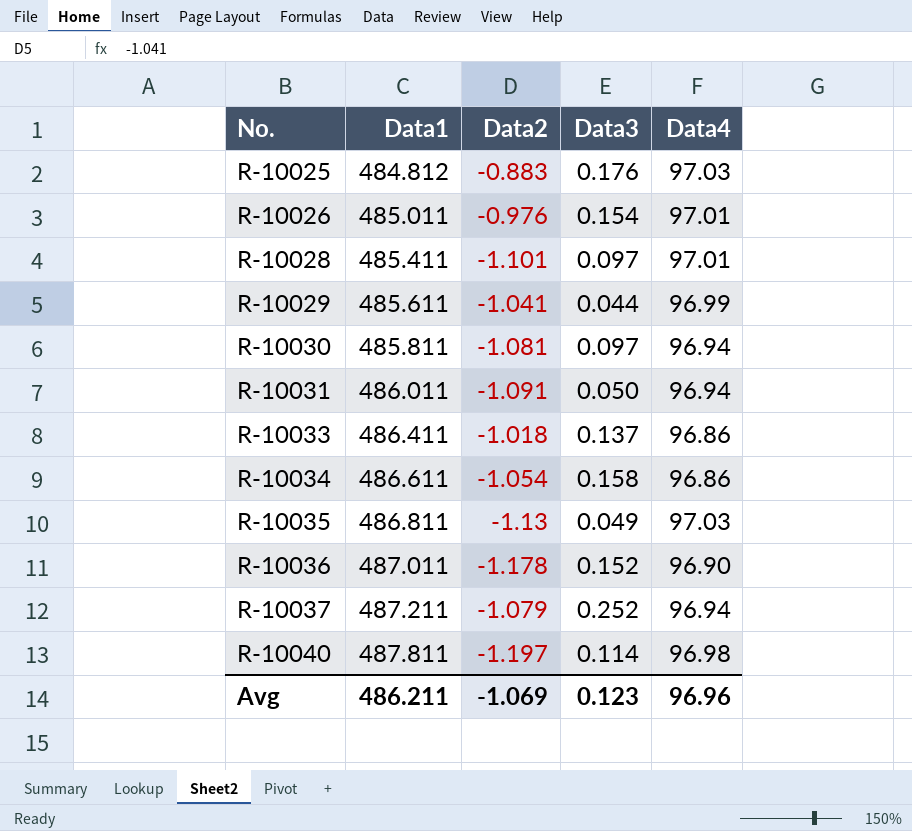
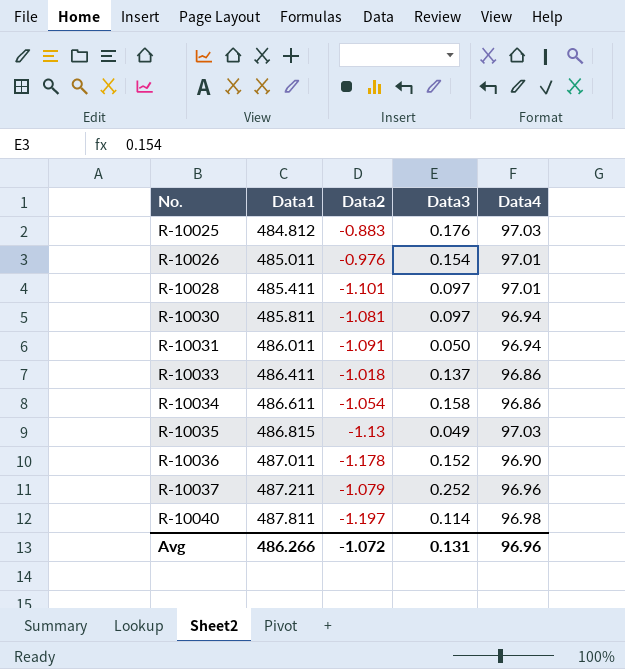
row R-10029: 485.611 | -1.041 | 0.044 | 96.99 -> none
R-10035 | Data1: 486.811 -> 486.815
R-10037 | Data4: 96.94 -> 96.96
Avg | Data1: 486.211 -> 486.266
Avg | Data2: -1.069 -> -1.072
Avg | Data3: 0.123 -> 0.131

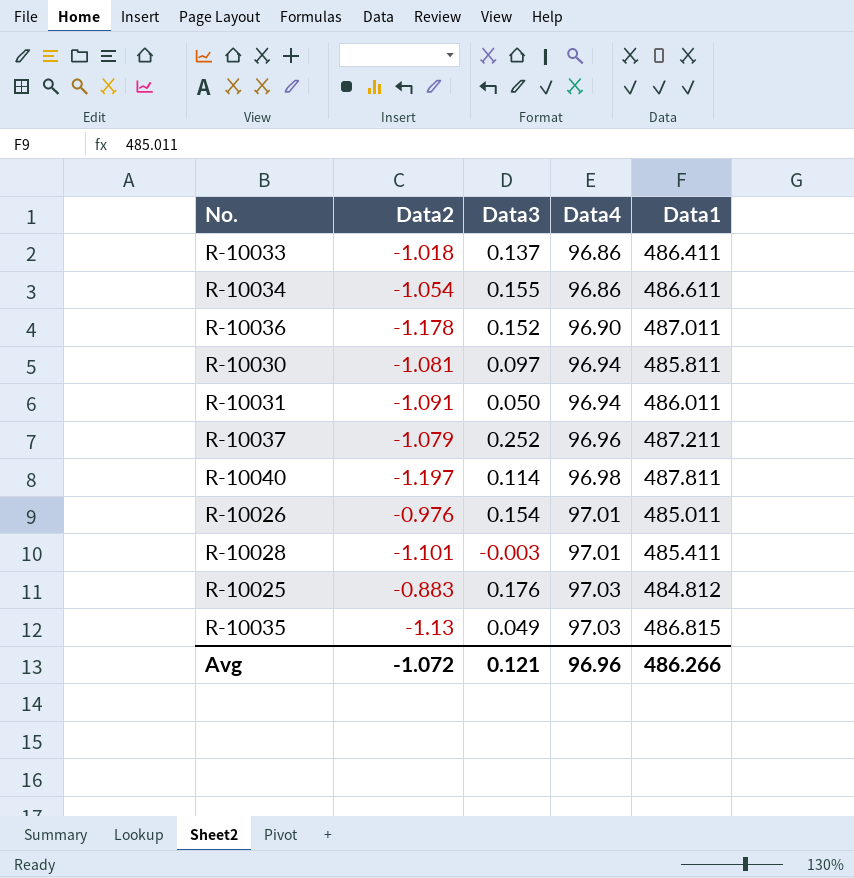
row order: No. ascending -> Data4 ascending
column Data1 | position: 2 -> 5
R-10034 | Data3: 0.158 -> 0.155
R-10028 | Data3: 0.097 -> -0.003
Avg | Data3: 0.131 -> 0.121

